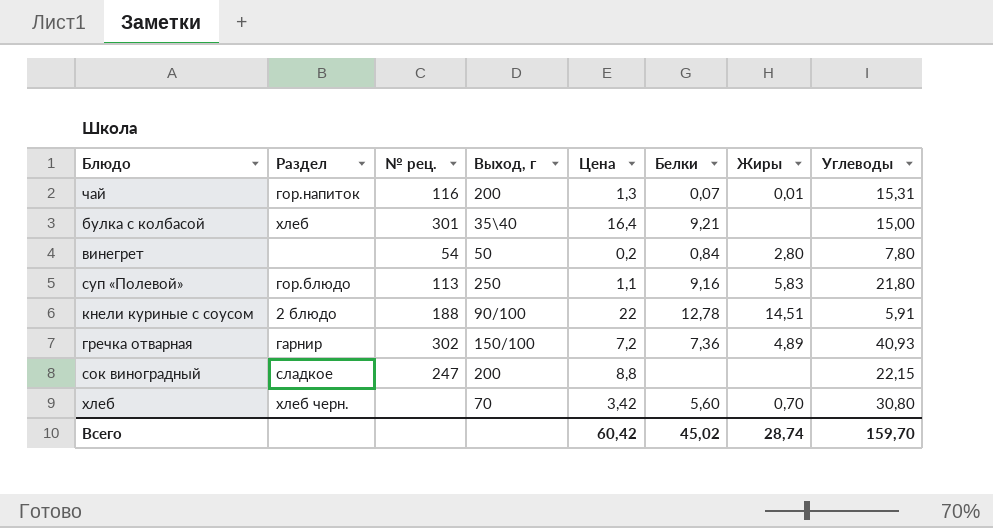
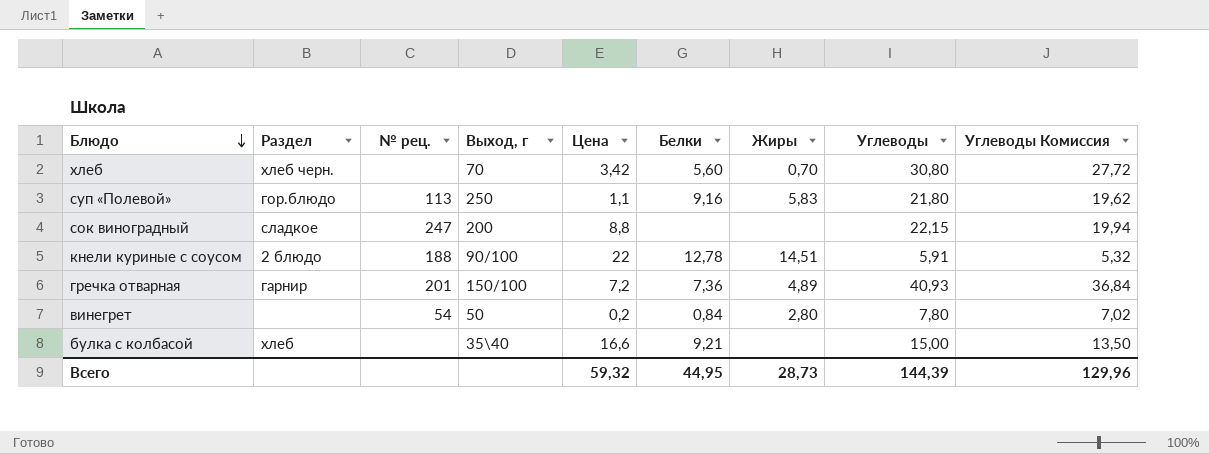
row order: none -> Блюдо descending
column Углеводы Комиссия | formula: none -> [Углеводы] * 0,9
row чай: гор.напиток | 116 | 200 | 1,3 | 0,07 | 0,01 | 15,31 -> none
гречка отварная | № рец.: 302 -> 201
булка с колбасой | № рец.: 301 -> none
булка с колбасой | Цена: 16,4 -> 16,6
Всего | Цена: 60,42 -> 59,32
Всего | Белки: 45,02 -> 44,95
Всего | Жиры: 28,74 -> 28,73
Всего | Углеводы: 159,70 -> 144,39

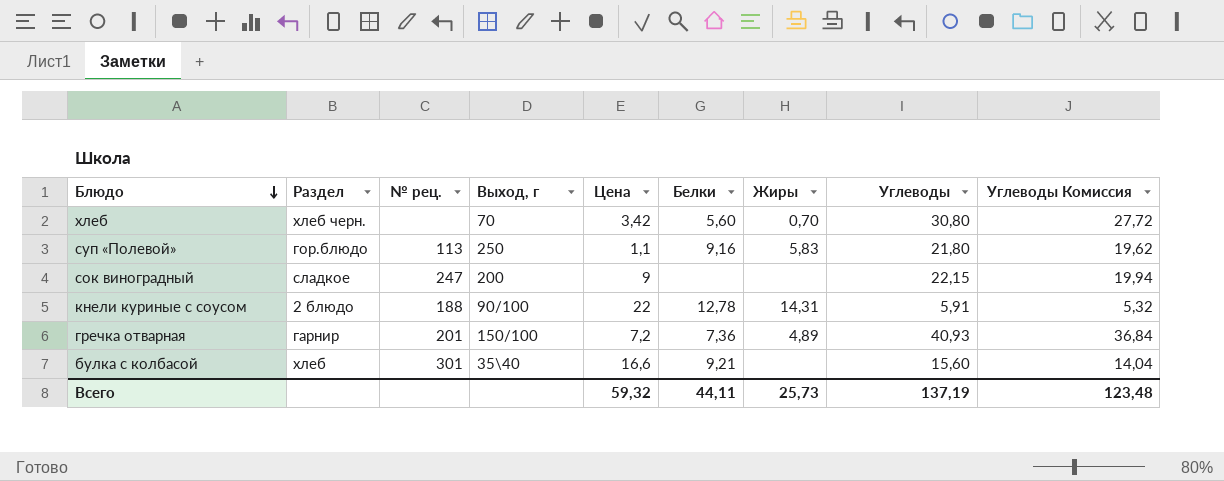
row винегрет: none | 54 | 50 | 0,2 | 0,84 | 2,80 | 7,80 | 7,02 -> none
сок виноградный | Цена: 8,8 -> 9
кнели куриные с соусом | Жиры: 14,51 -> 14,31
булка с колбасой | № рец.: none -> 301
булка с колбасой | Углеводы: 15,00 -> 15,60
булка с колбасой | Углеводы Комиссия: 13,50 -> 14,04
Всего | Белки: 44,95 -> 44,11
Всего | Жиры: 28,73 -> 25,73
Всего | Углеводы: 144,39 -> 137,19
Всего | Углеводы Комиссия: 129,96 -> 123,48

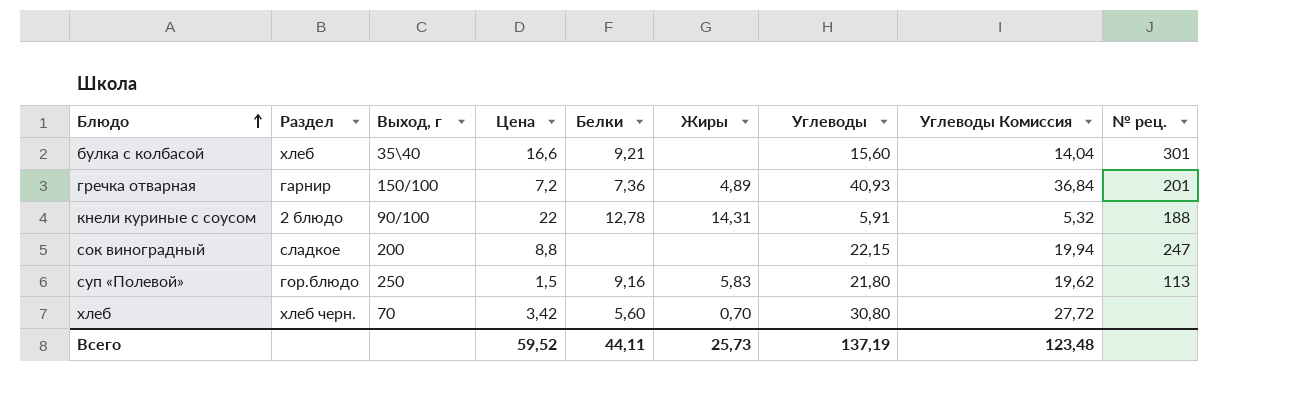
row order: Блюдо descending -> Блюдо ascending
column № рец. | position: 3 -> 9
сок виноградный | Цена: 9 -> 8,8
суп «Полевой» | Цена: 1,1 -> 1,5
Всего | Цена: 59,32 -> 59,52

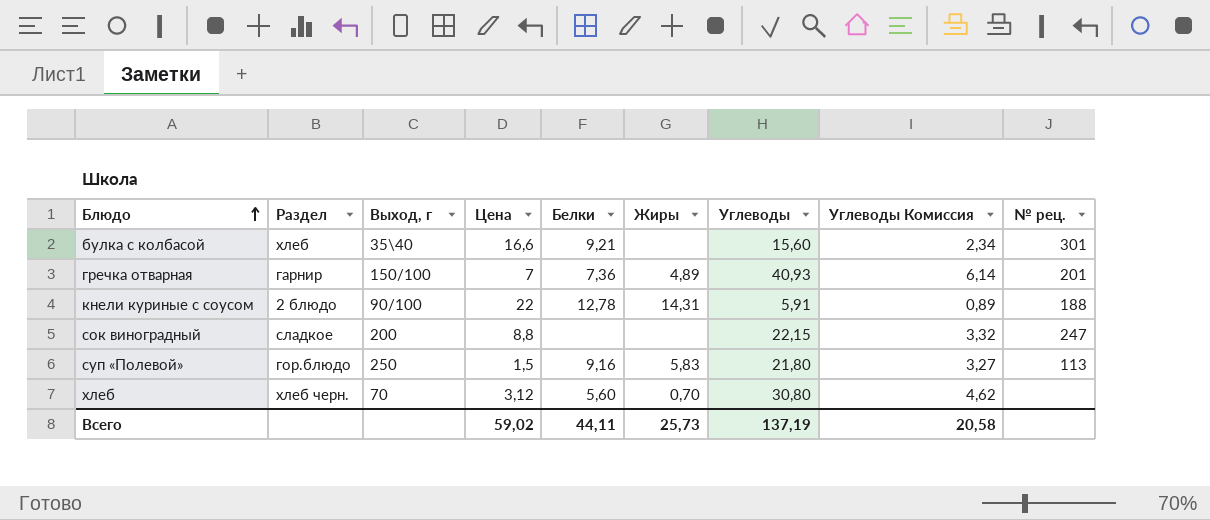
column Углеводы Комиссия | formula: [Углеводы] * 0,9 -> [Углеводы] * 0,15
гречка отварная | Цена: 7,2 -> 7
хлеб | Цена: 3,42 -> 3,12
Всего | Цена: 59,52 -> 59,02
Всего | Углеводы Комиссия: 123,48 -> 20,58

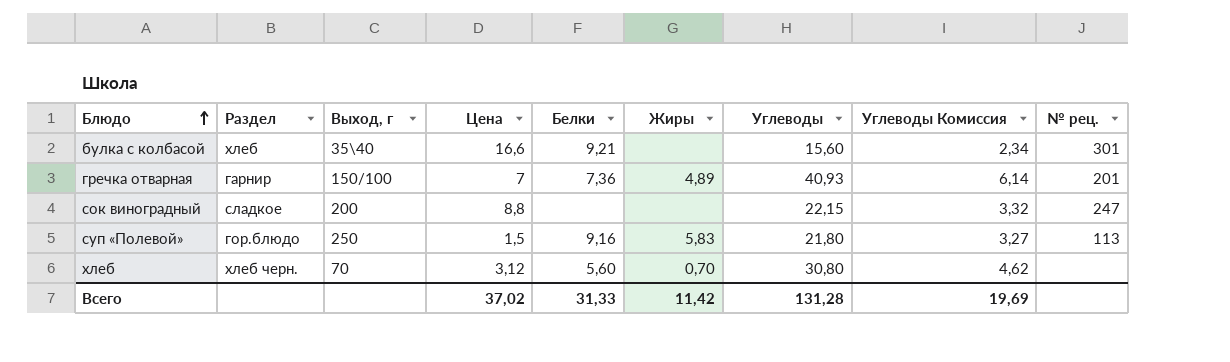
row кнели куриные с соусом: 2 блюдо | 90/100 | 22 | 12,78 | 14,31 | 5,91 | 0,89 | 188 -> none
Всего | Цена: 59,02 -> 37,02
Всего | Белки: 44,11 -> 31,33
Всего | Жиры: 25,73 -> 11,42
Всего | Углеводы: 137,19 -> 131,28
Всего | Углеводы Комиссия: 20,58 -> 19,69

